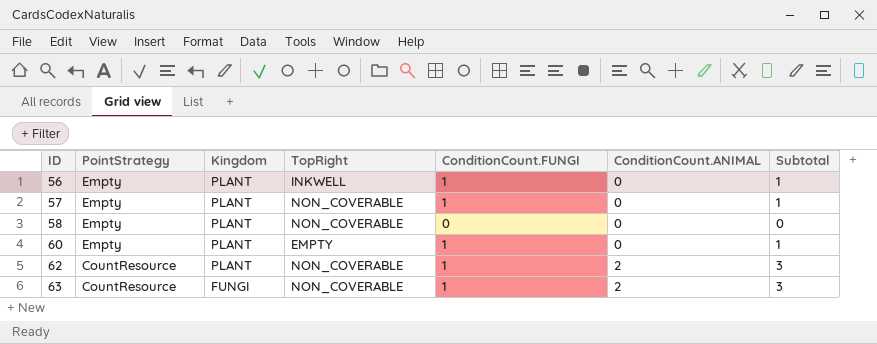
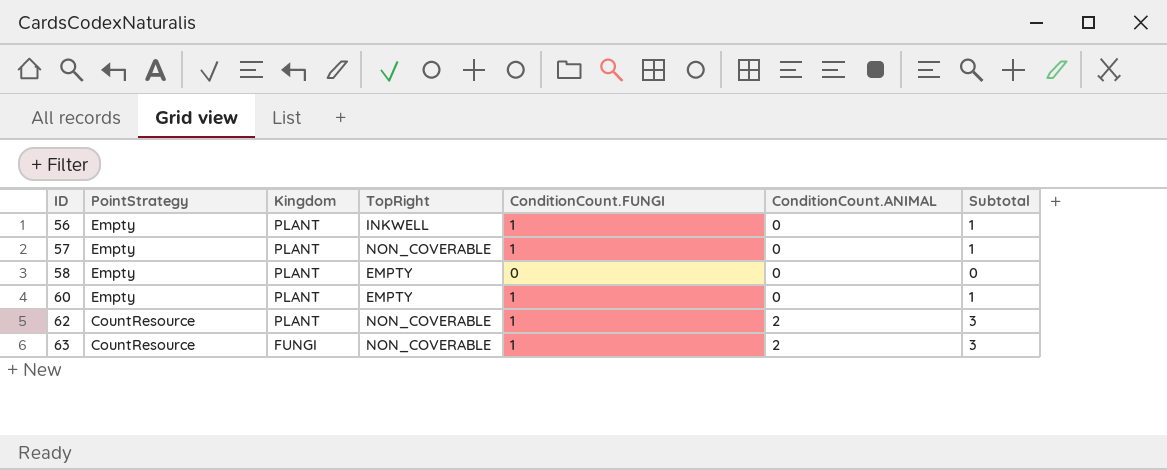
58 | TopRight: NON_COVERABLE -> EMPTY

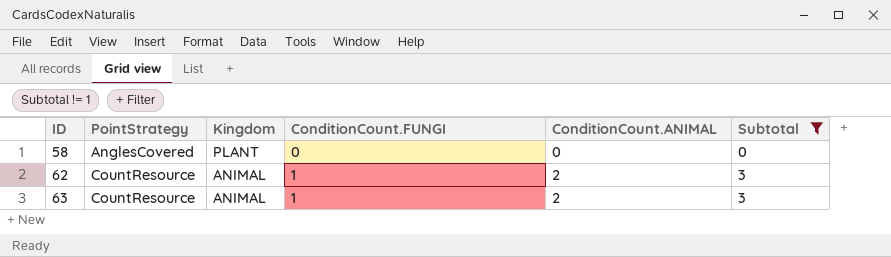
filter: none -> Subtotal != 1
column TopRight | position: 4 -> none
58 | PointStrategy: Empty -> AnglesCovered
62 | Kingdom: PLANT -> ANIMAL
63 | Kingdom: FUNGI -> ANIMAL

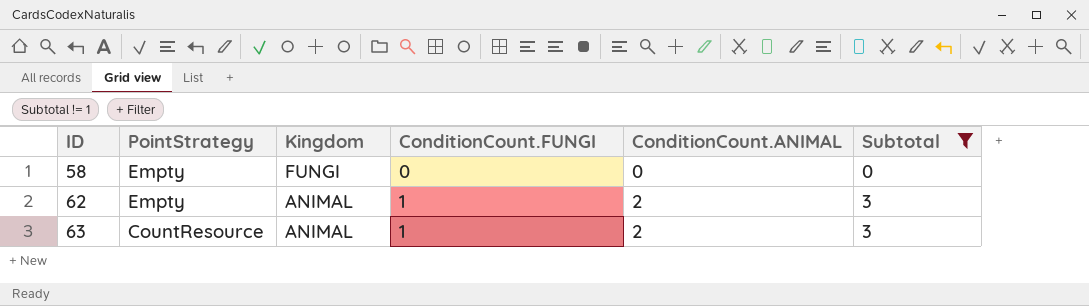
58 | PointStrategy: AnglesCovered -> Empty
58 | Kingdom: PLANT -> FUNGI
62 | PointStrategy: CountResource -> Empty

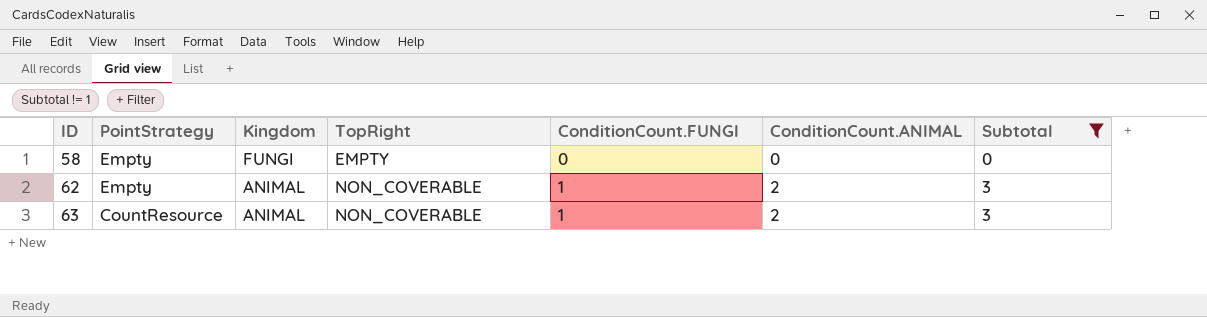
column TopRight | position: none -> 4

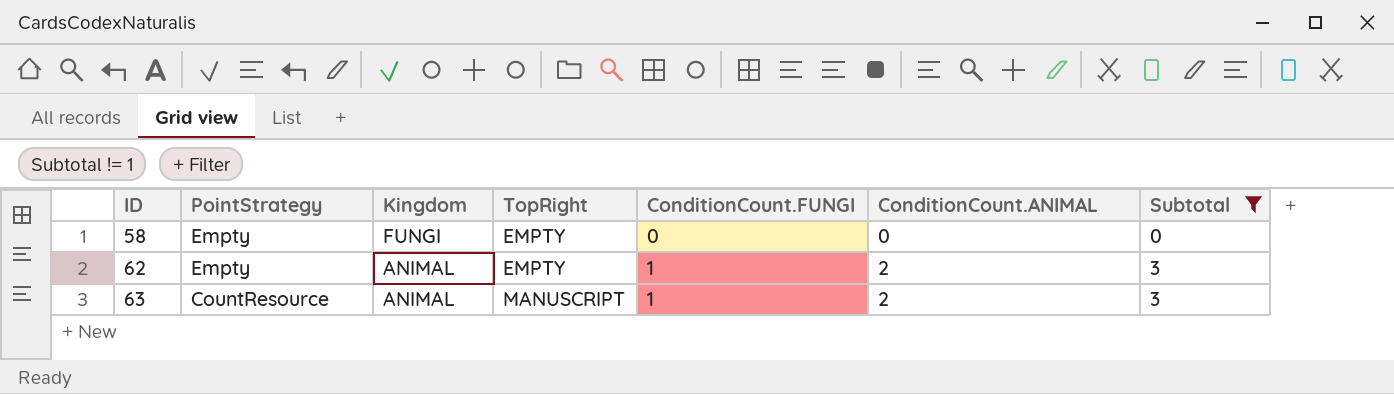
62 | TopRight: NON_COVERABLE -> EMPTY
63 | TopRight: NON_COVERABLE -> MANUSCRIPT

